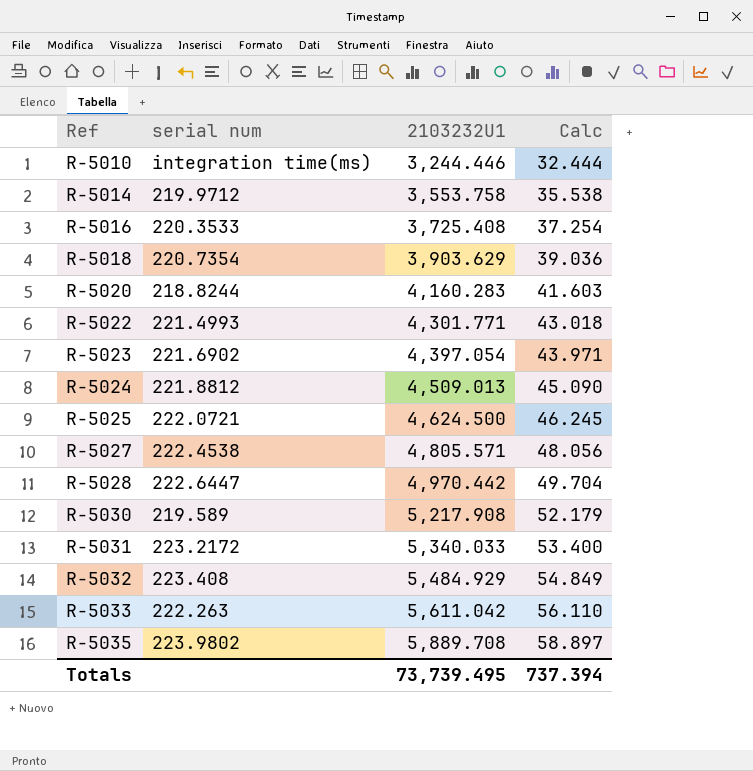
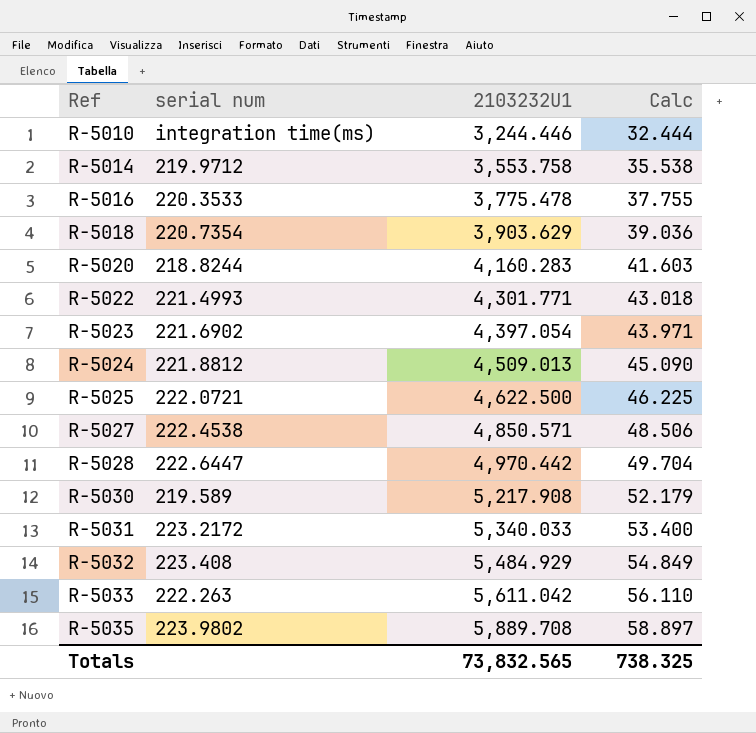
R-5016 | 2103232U1: 3,725.408 -> 3,775.478
R-5016 | Calc: 37.254 -> 37.755
R-5025 | 2103232U1: 4,624.500 -> 4,622.500
R-5025 | Calc: 46.245 -> 46.225
R-5027 | 2103232U1: 4,805.571 -> 4,850.571
R-5027 | Calc: 48.056 -> 48.506
Totals | 2103232U1: 73,739.495 -> 73,832.565
Totals | Calc: 737.394 -> 738.325

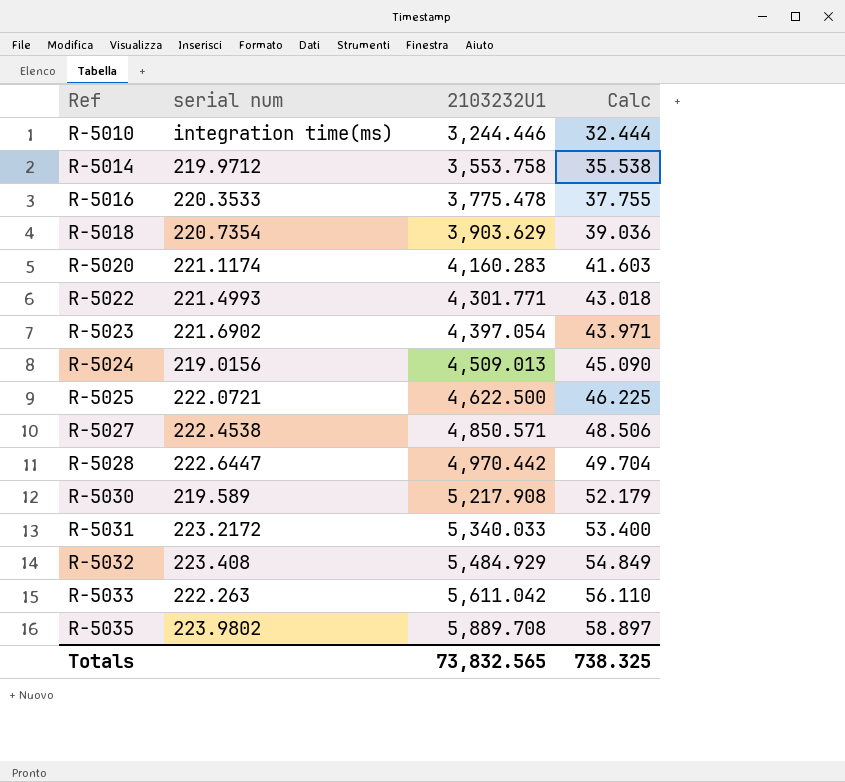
R-5020 | serial num: 218.8244 -> 221.1174
R-5024 | serial num: 221.8812 -> 219.0156

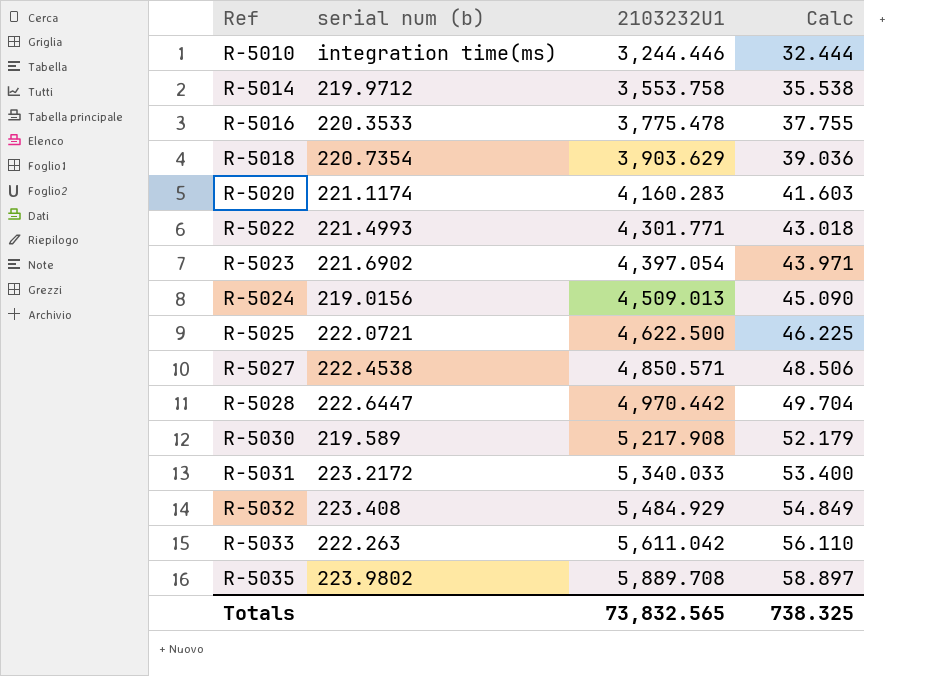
column name: serial num -> serial num (b)

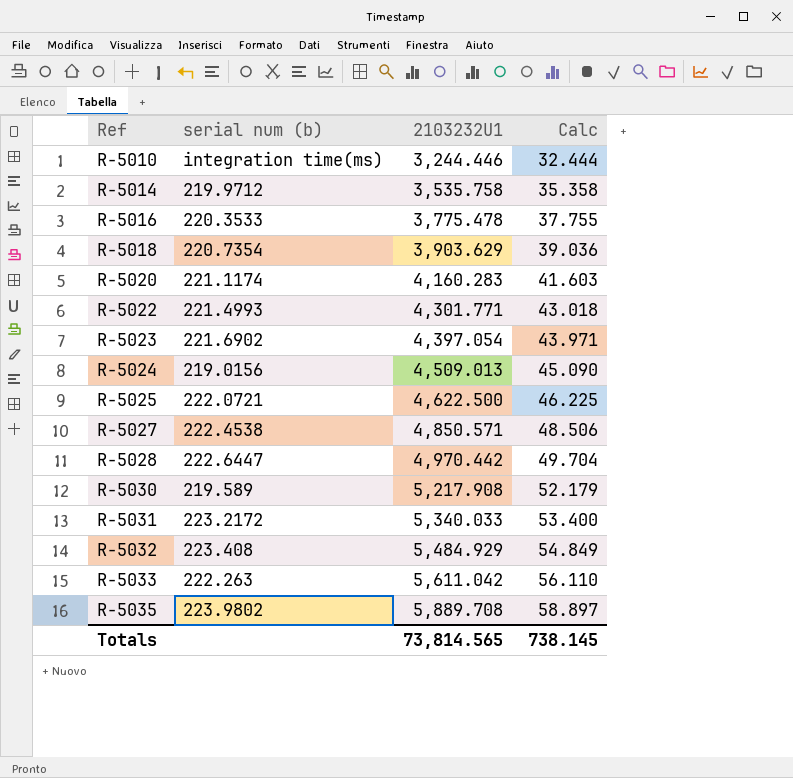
R-5014 | 2103232U1: 3,553.758 -> 3,535.758
R-5014 | Calc: 35.538 -> 35.358
Totals | 2103232U1: 73,832.565 -> 73,814.565
Totals | Calc: 738.325 -> 738.145

